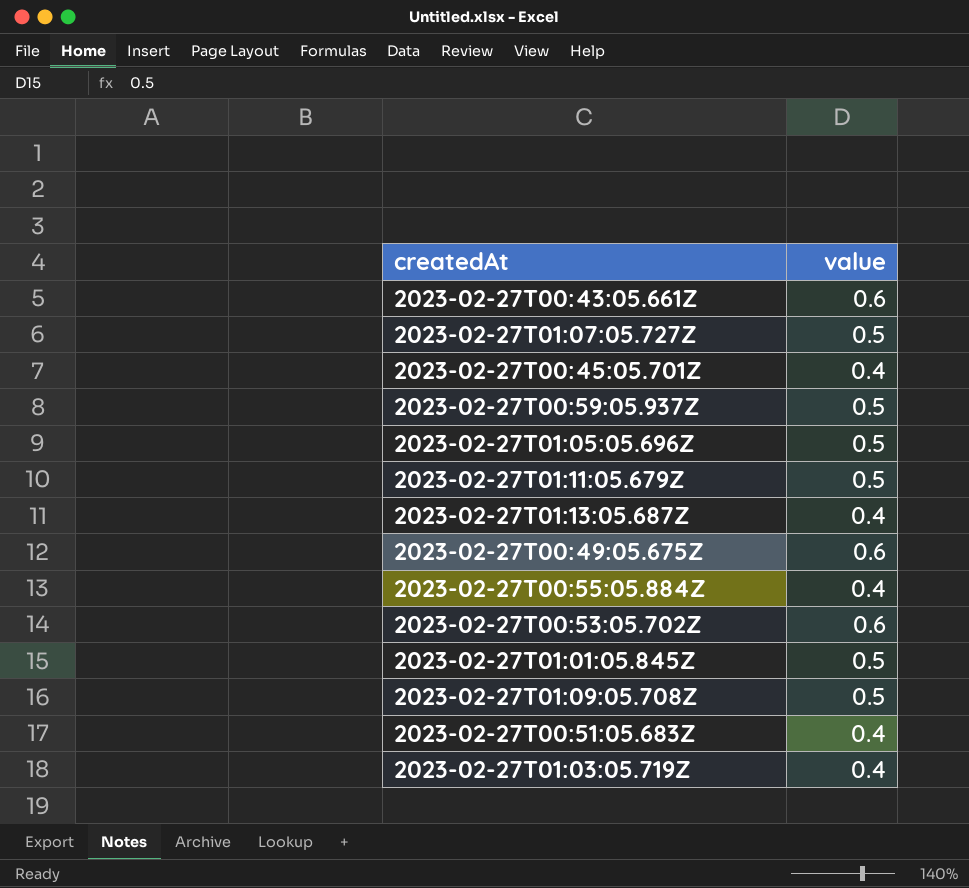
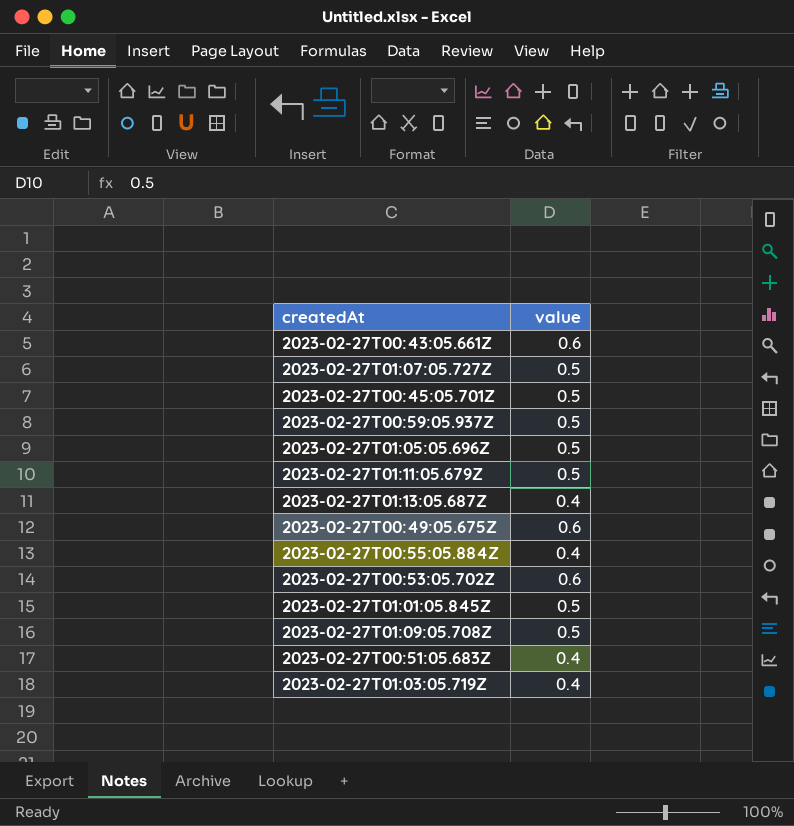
2023-02-27T00:45:05.701Z | value: 0.4 -> 0.5

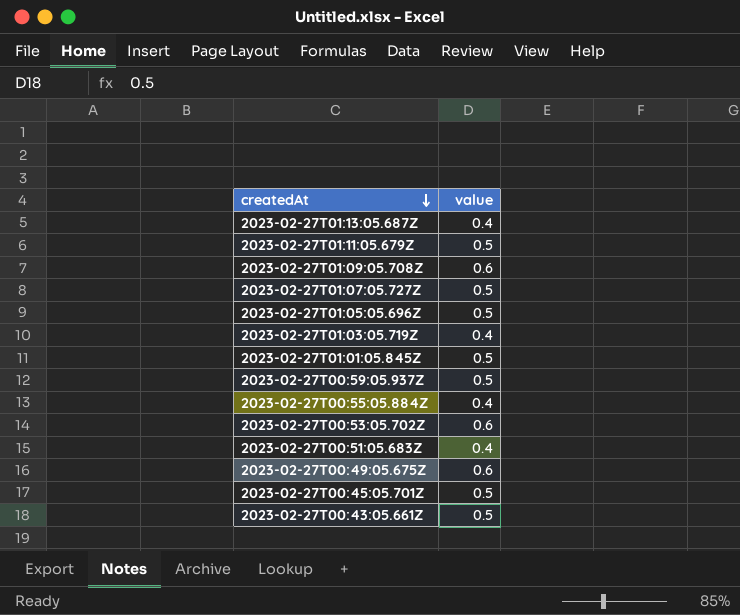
row order: none -> createdAt descending
2023-02-27T01:09:05.708Z | value: 0.5 -> 0.6
2023-02-27T00:43:05.661Z | value: 0.6 -> 0.5

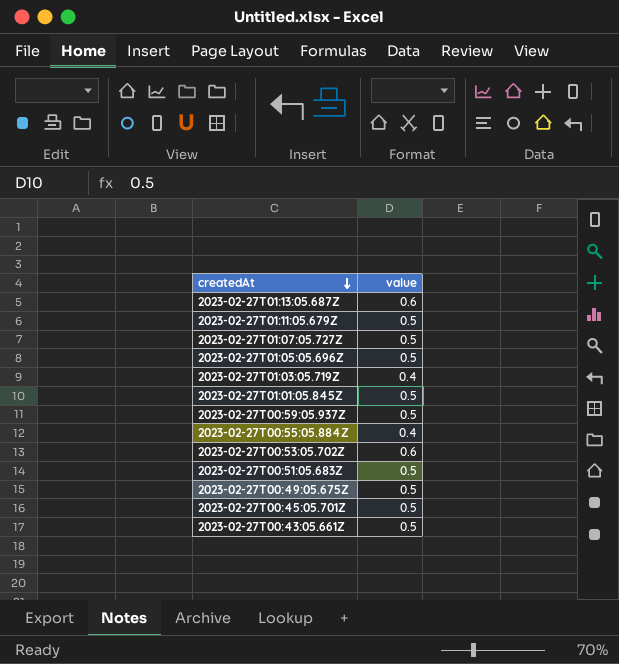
row 2023-02-27T01:09:05.708Z: 0.6 -> none
2023-02-27T01:13:05.687Z | value: 0.4 -> 0.6
2023-02-27T00:51:05.683Z | value: 0.4 -> 0.5
2023-02-27T00:49:05.675Z | value: 0.6 -> 0.5

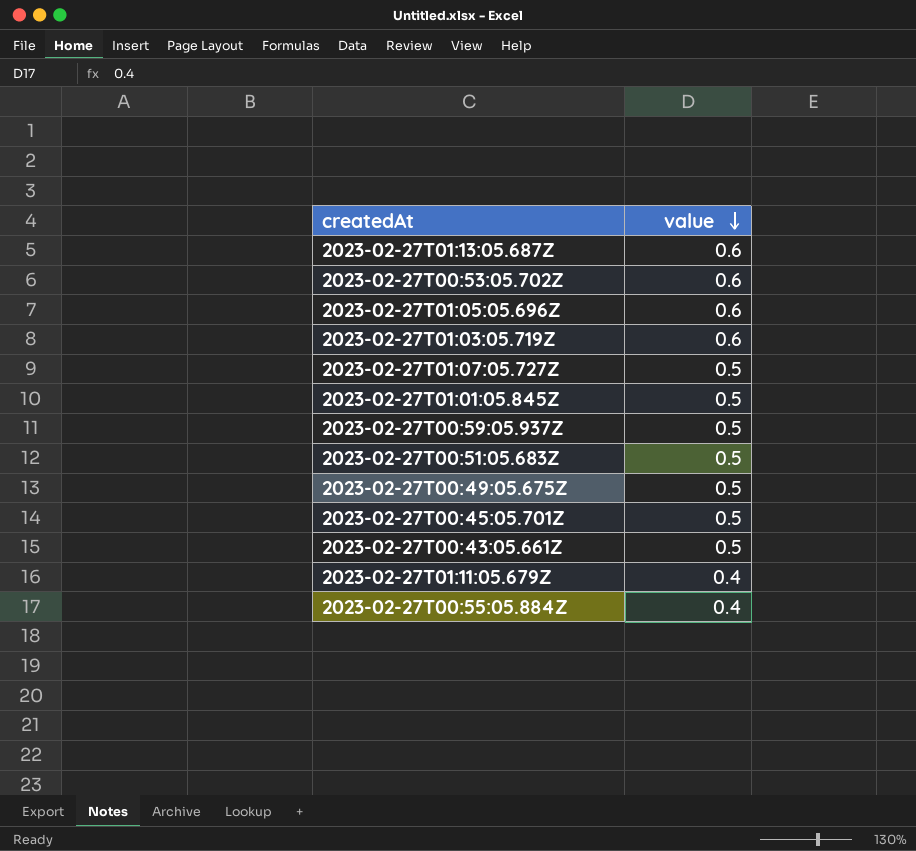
row order: createdAt descending -> value descending
2023-02-27T01:05:05.696Z | value: 0.5 -> 0.6
2023-02-27T01:03:05.719Z | value: 0.4 -> 0.6
2023-02-27T01:11:05.679Z | value: 0.5 -> 0.4

